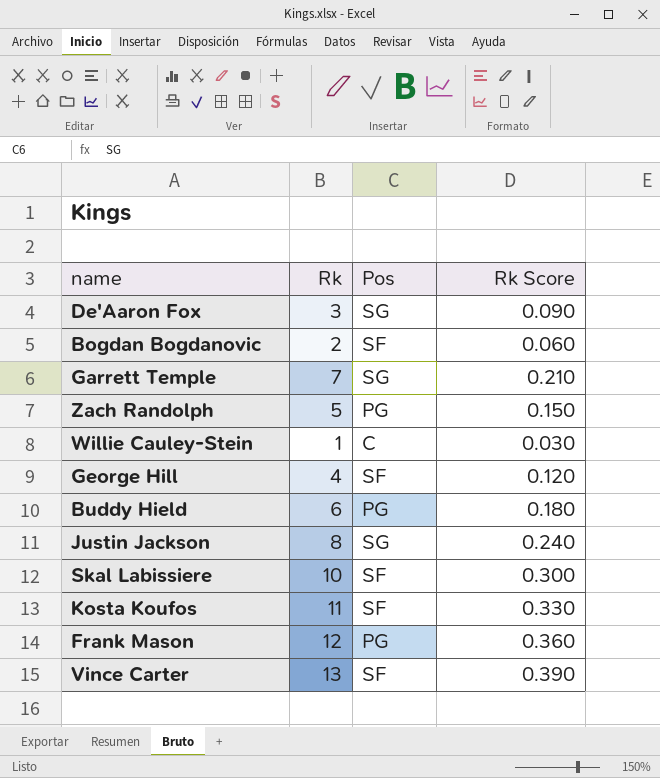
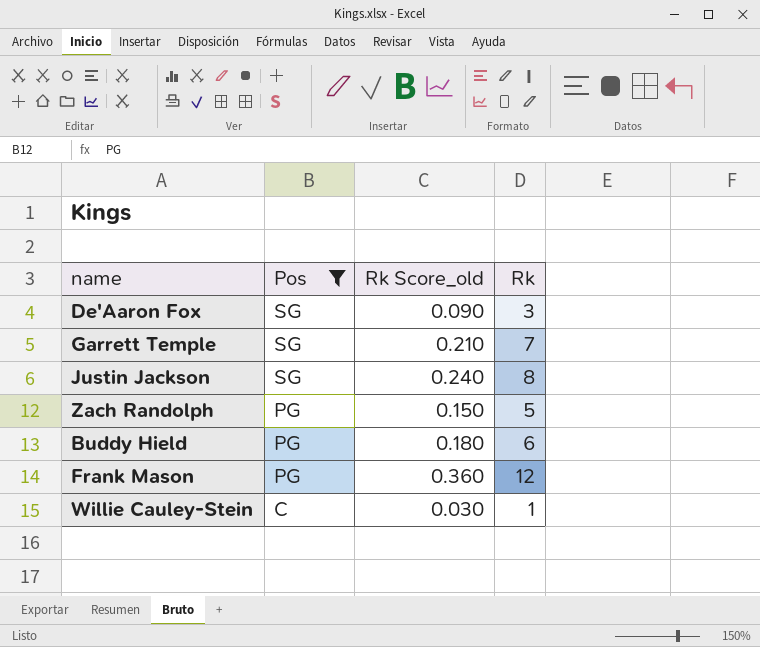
filter: none -> Pos != SF
row order: none -> Pos descending
column name: Rk Score -> Rk Score_old
column Rk | position: 2 -> 4

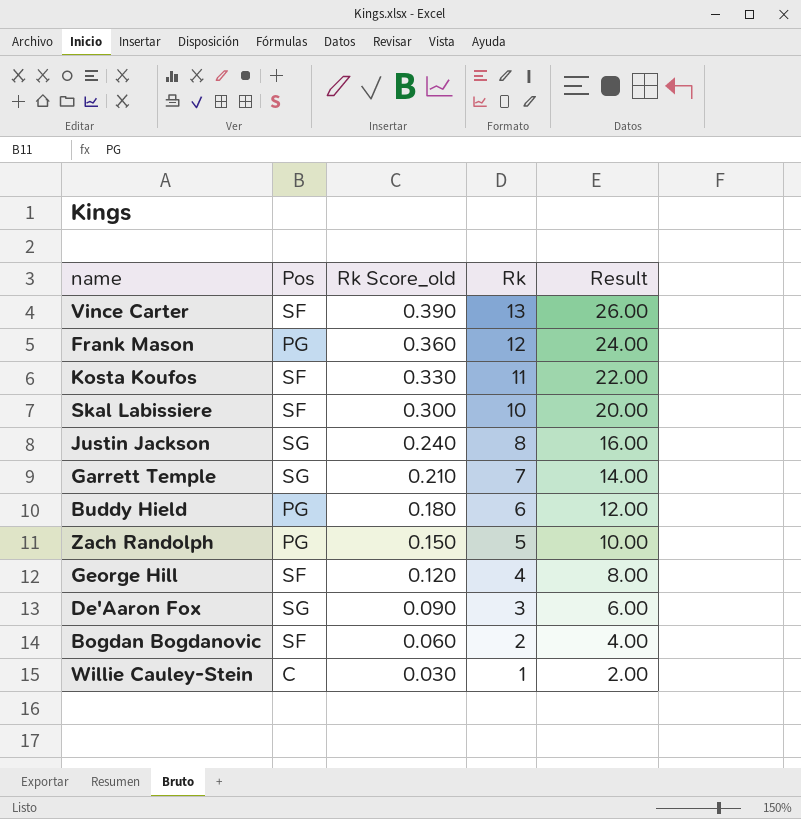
filter: Pos != SF -> none
row order: Pos descending -> Rk Score_old descending
column Result | formula: none -> [Rk] * 2

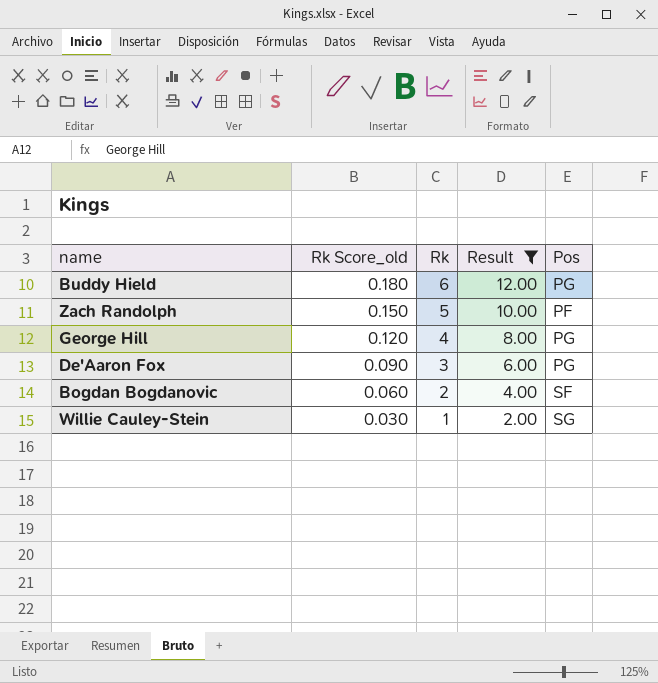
filter: none -> Result <= 12.00
column Pos | position: 2 -> 5
Zach Randolph | Pos: PG -> PF
George Hill | Pos: SF -> PG
De'Aaron Fox | Pos: SG -> PG
Willie Cauley-Stein | Pos: C -> SG

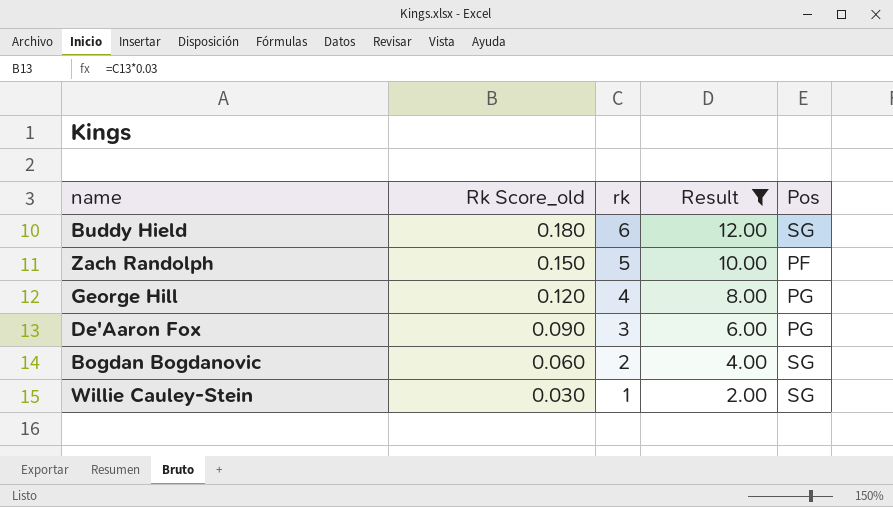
column name: Rk -> rk
Buddy Hield | Pos: PG -> SG
Bogdan Bogdanovic | Pos: SF -> SG

